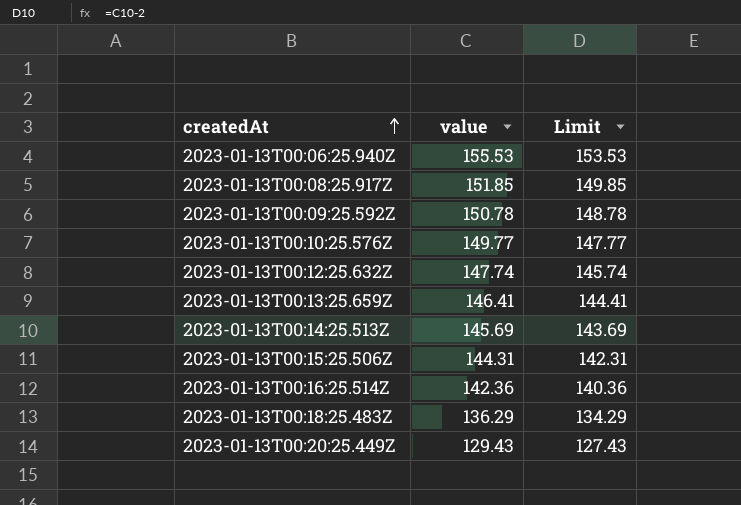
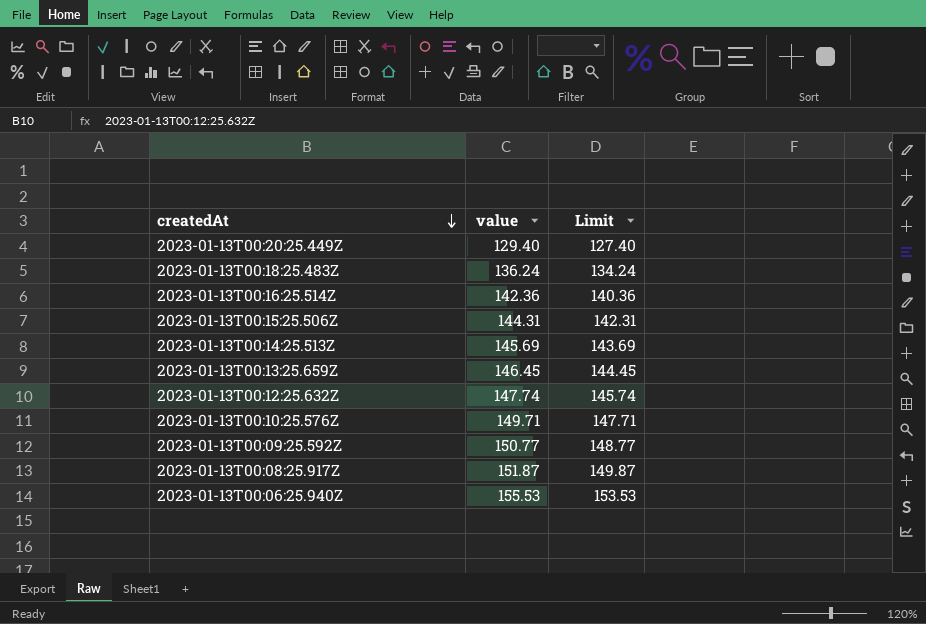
row order: createdAt ascending -> createdAt descending
2023-01-13T00:20:25.449Z | value: 129.43 -> 129.40
2023-01-13T00:20:25.449Z | Limit: 127.43 -> 127.40
2023-01-13T00:18:25.483Z | value: 136.29 -> 136.24
2023-01-13T00:18:25.483Z | Limit: 134.29 -> 134.24
2023-01-13T00:13:25.659Z | value: 146.41 -> 146.45
2023-01-13T00:13:25.659Z | Limit: 144.41 -> 144.45
2023-01-13T00:10:25.576Z | value: 149.77 -> 149.71
2023-01-13T00:10:25.576Z | Limit: 147.77 -> 147.71
2023-01-13T00:09:25.592Z | value: 150.78 -> 150.77
2023-01-13T00:09:25.592Z | Limit: 148.78 -> 148.77
2023-01-13T00:08:25.917Z | value: 151.85 -> 151.87
2023-01-13T00:08:25.917Z | Limit: 149.85 -> 149.87

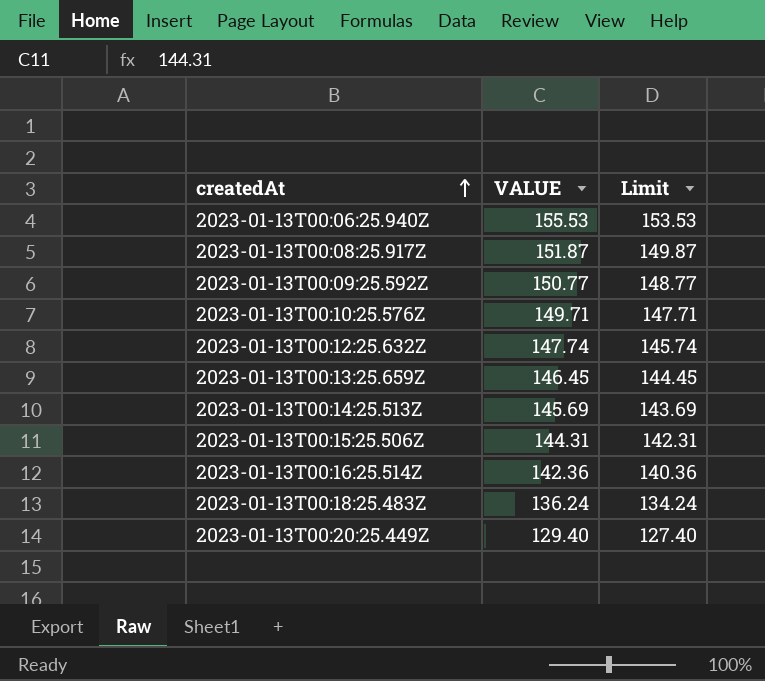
row order: createdAt descending -> createdAt ascending
column name: value -> VALUE

